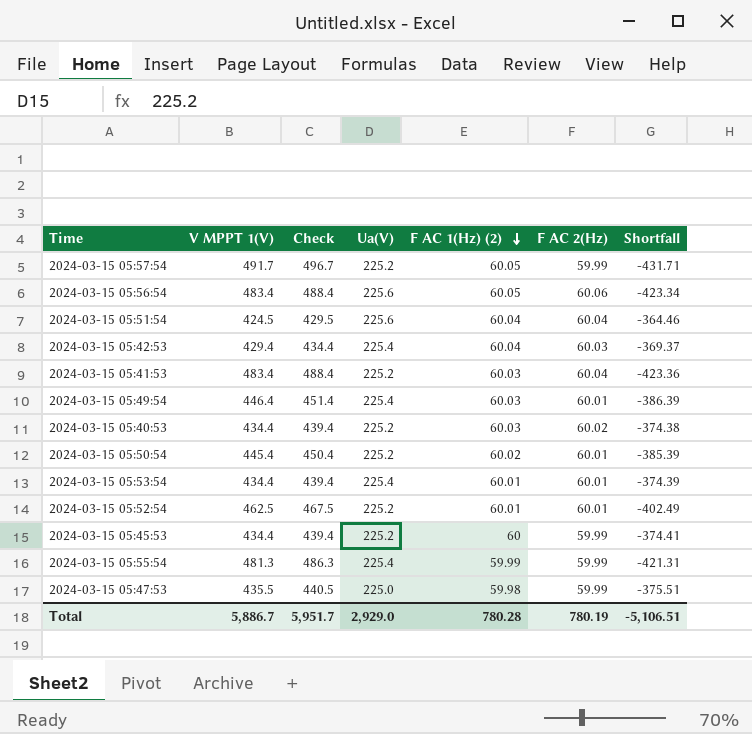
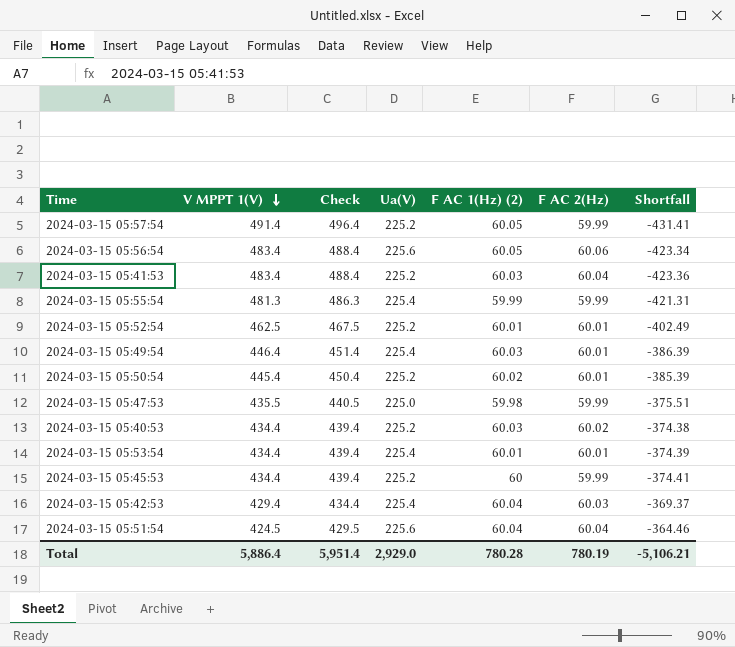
row order: F AC 1(Hz) (2) descending -> V MPPT 1(V) descending
2024-03-15 05:57:54 | V MPPT 1(V): 491.7 -> 491.4
2024-03-15 05:57:54 | Check: 496.7 -> 496.4
2024-03-15 05:57:54 | Shortfall: -431.71 -> -431.41
Total | V MPPT 1(V): 5,886.7 -> 5,886.4
Total | Check: 5,951.7 -> 5,951.4
Total | Shortfall: -5,106.51 -> -5,106.21

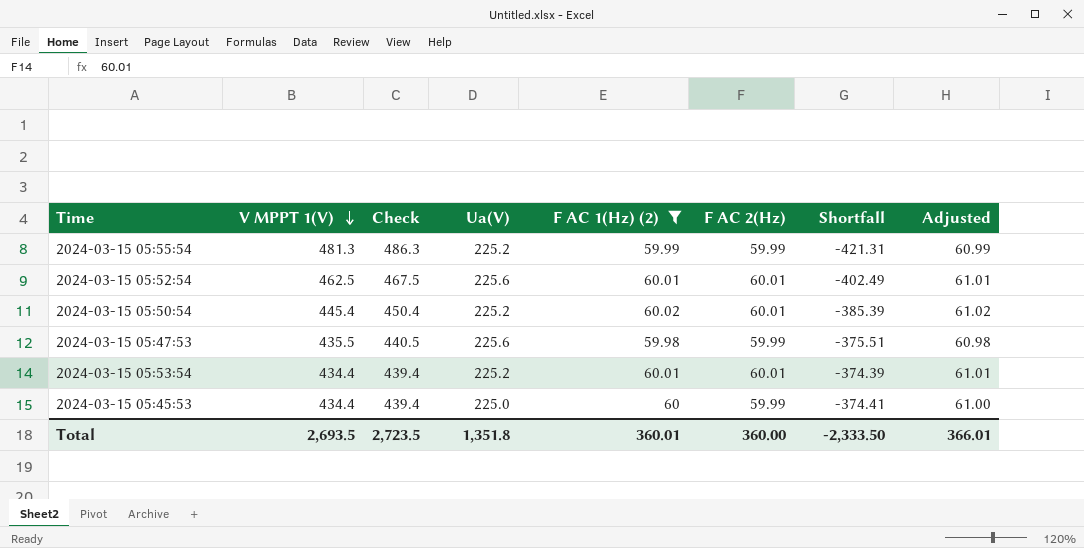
filter: none -> F AC 1(Hz) (2) <= 60.02
column Adjusted | formula: none -> [F AC 1(Hz) (2)] + 1
2024-03-15 05:55:54 | Ua(V): 225.4 -> 225.2
2024-03-15 05:52:54 | Ua(V): 225.2 -> 225.6
2024-03-15 05:47:53 | Ua(V): 225.0 -> 225.6
2024-03-15 05:53:54 | Ua(V): 225.4 -> 225.2
2024-03-15 05:45:53 | Ua(V): 225.2 -> 225.0
Total | V MPPT 1(V): 5,886.4 -> 2,693.5
Total | Check: 5,951.4 -> 2,723.5
Total | Ua(V): 2,929.0 -> 1,351.8
Total | F AC 1(Hz) (2): 780.28 -> 360.01
Total | F AC 2(Hz): 780.19 -> 360.00
Total | Shortfall: -5,106.21 -> -2,333.50

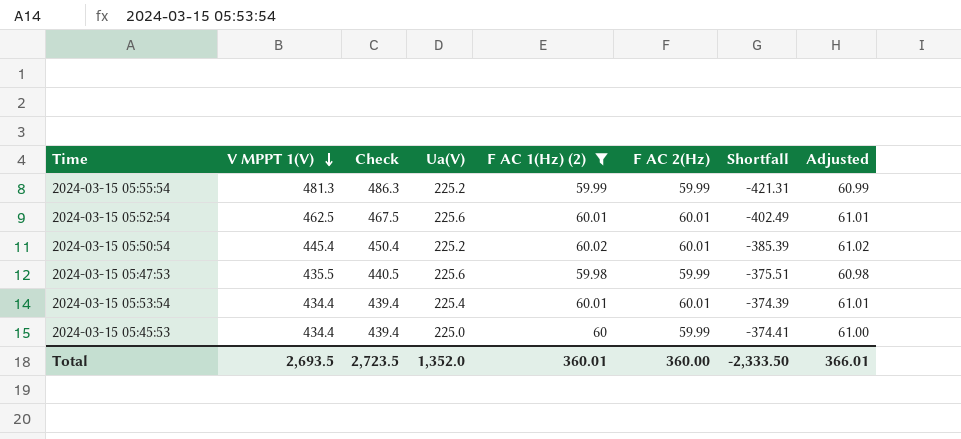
2024-03-15 05:53:54 | Ua(V): 225.2 -> 225.4
Total | Ua(V): 1,351.8 -> 1,352.0

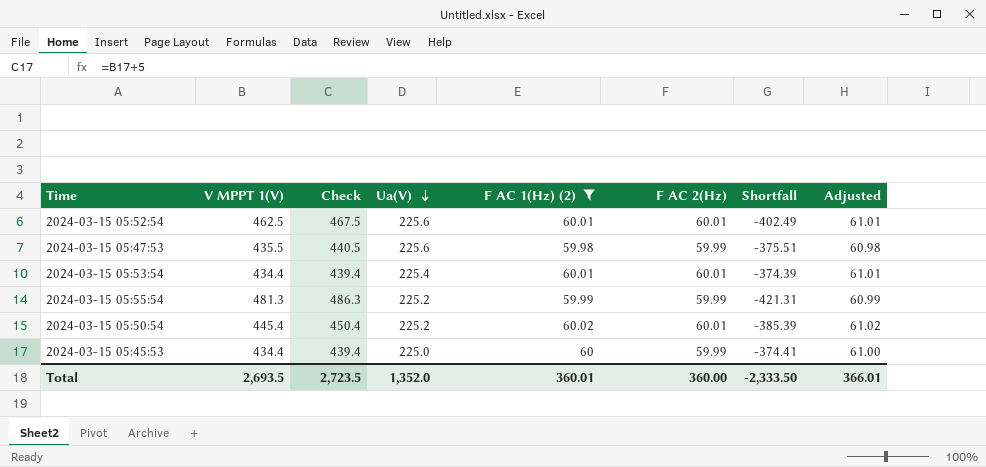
row order: V MPPT 1(V) descending -> Ua(V) descending

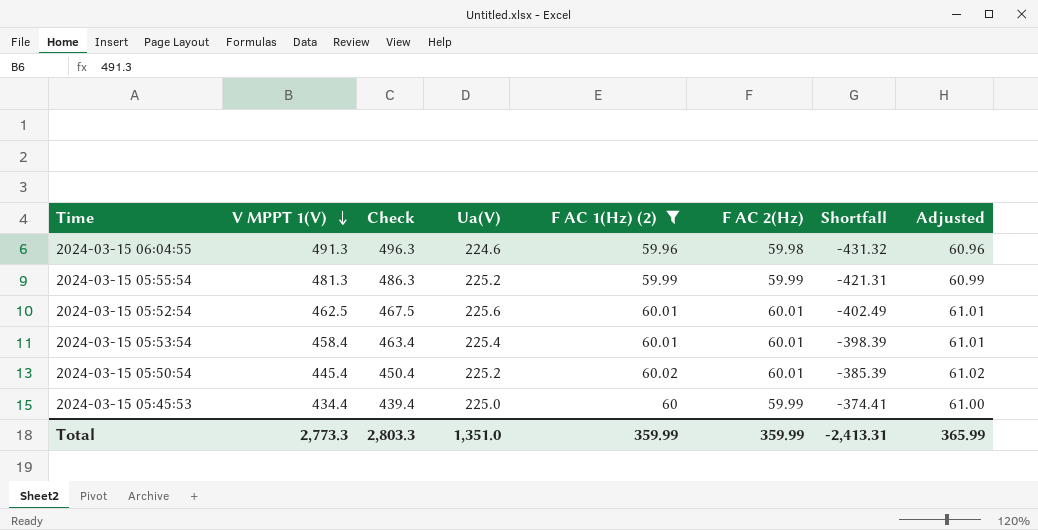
row order: Ua(V) descending -> V MPPT 1(V) descending
row 2024-03-15 05:47:53: 435.5 | 440.5 | 225.6 | 59.98 | 59.99 | -375.51 | 60.98 -> none
row 2024-03-15 06:04:55: none -> 491.3 | 496.3 | 224.6 | 59.96 | 59.98 | -431.32 | 60.96
2024-03-15 05:53:54 | V MPPT 1(V): 434.4 -> 458.4
2024-03-15 05:53:54 | Check: 439.4 -> 463.4
2024-03-15 05:53:54 | Shortfall: -374.39 -> -398.39
Total | V MPPT 1(V): 2,693.5 -> 2,773.3
Total | Check: 2,723.5 -> 2,803.3
Total | Ua(V): 1,352.0 -> 1,351.0
Total | F AC 1(Hz) (2): 360.01 -> 359.99
Total | F AC 2(Hz): 360.00 -> 359.99
Total | Shortfall: -2,333.50 -> -2,413.31
Total | Adjusted: 366.01 -> 365.99

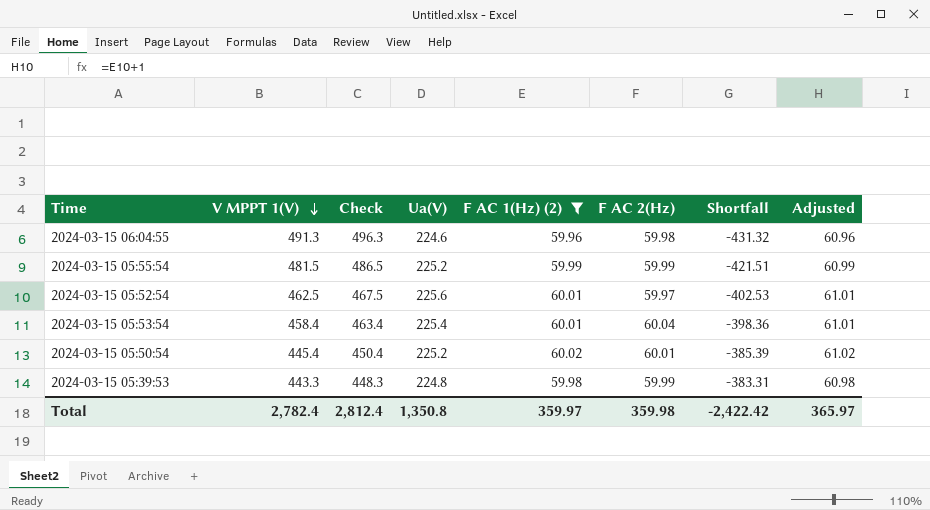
row 2024-03-15 05:45:53: 434.4 | 439.4 | 225.0 | 60 | 59.99 | -374.41 | 61.00 -> none
2024-03-15 05:55:54 | V MPPT 1(V): 481.3 -> 481.5
2024-03-15 05:55:54 | Check: 486.3 -> 486.5
2024-03-15 05:55:54 | Shortfall: -421.31 -> -421.51
2024-03-15 05:52:54 | F AC 2(Hz): 60.01 -> 59.97
2024-03-15 05:52:54 | Shortfall: -402.49 -> -402.53
2024-03-15 05:53:54 | F AC 2(Hz): 60.01 -> 60.04
2024-03-15 05:53:54 | Shortfall: -398.39 -> -398.36
row 2024-03-15 05:39:53: none -> 443.3 | 448.3 | 224.8 | 59.98 | 59.99 | -383.31 | 60.98
Total | V MPPT 1(V): 2,773.3 -> 2,782.4
Total | Check: 2,803.3 -> 2,812.4
Total | Ua(V): 1,351.0 -> 1,350.8
Total | F AC 1(Hz) (2): 359.99 -> 359.97
Total | F AC 2(Hz): 359.99 -> 359.98
Total | Shortfall: -2,413.31 -> -2,422.42
Total | Adjusted: 365.99 -> 365.97

